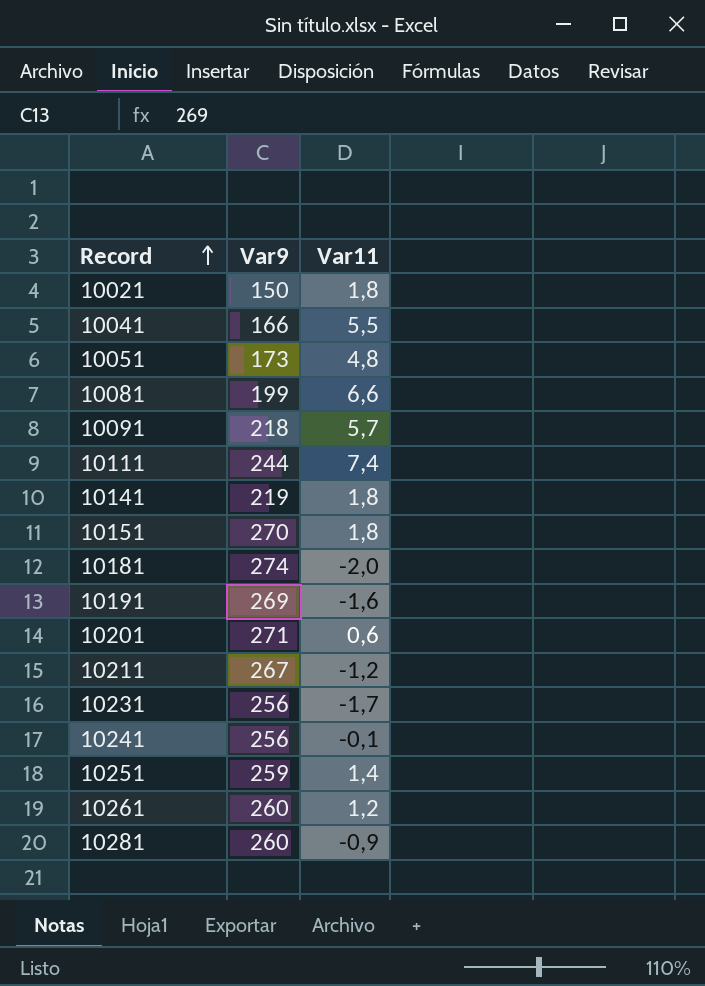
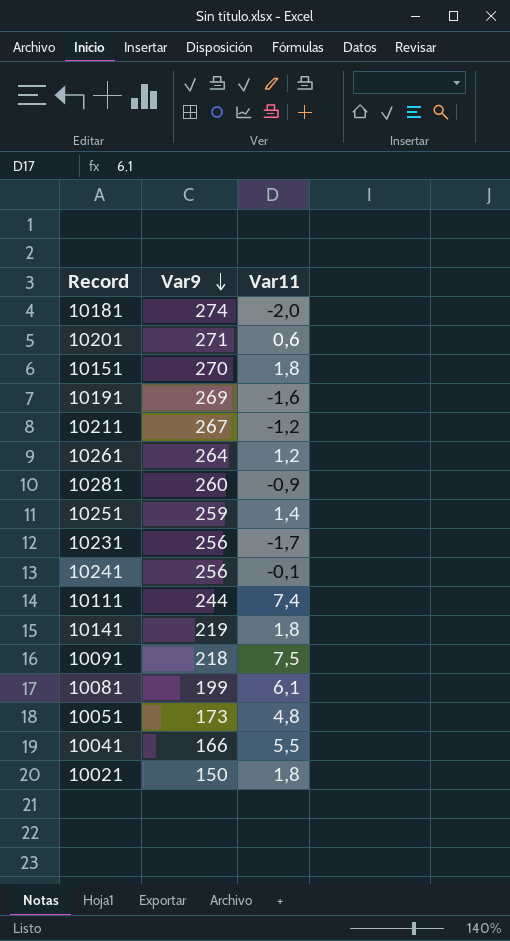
row order: Record ascending -> Var9 descending
10261 | Var9: 260 -> 264
10091 | Var11: 5,7 -> 7,5
10081 | Var11: 6,6 -> 6,1

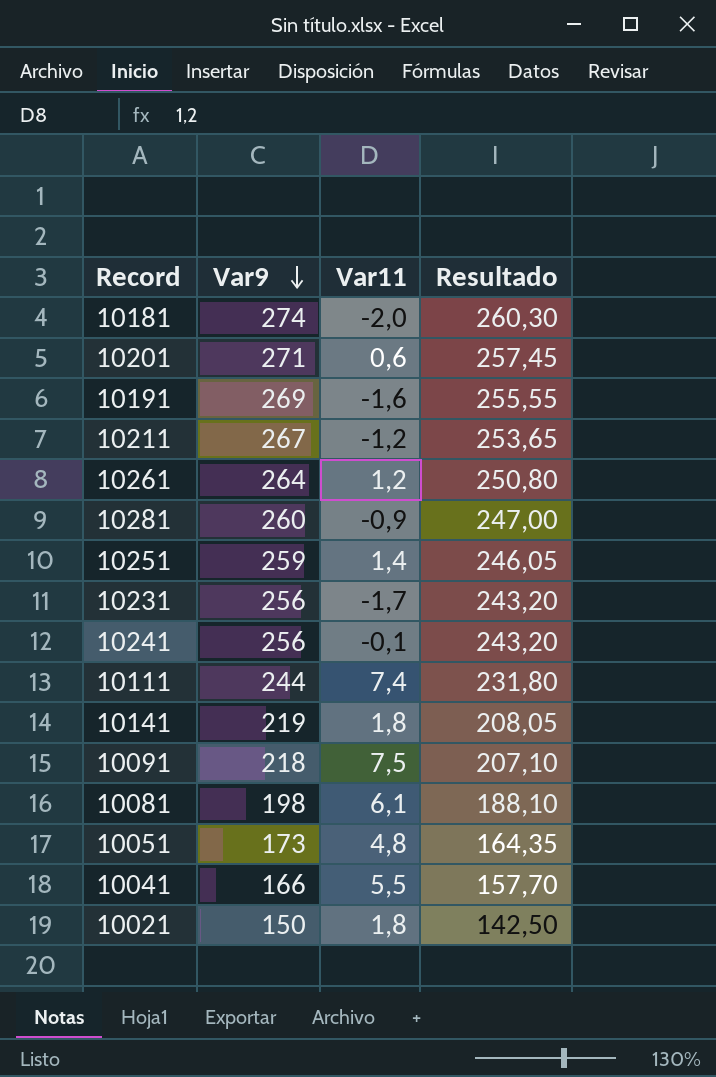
column Resultado | formula: none -> [Var9] * 0,95
row 10151: 270 | 1,8 -> none
10081 | Var9: 199 -> 198

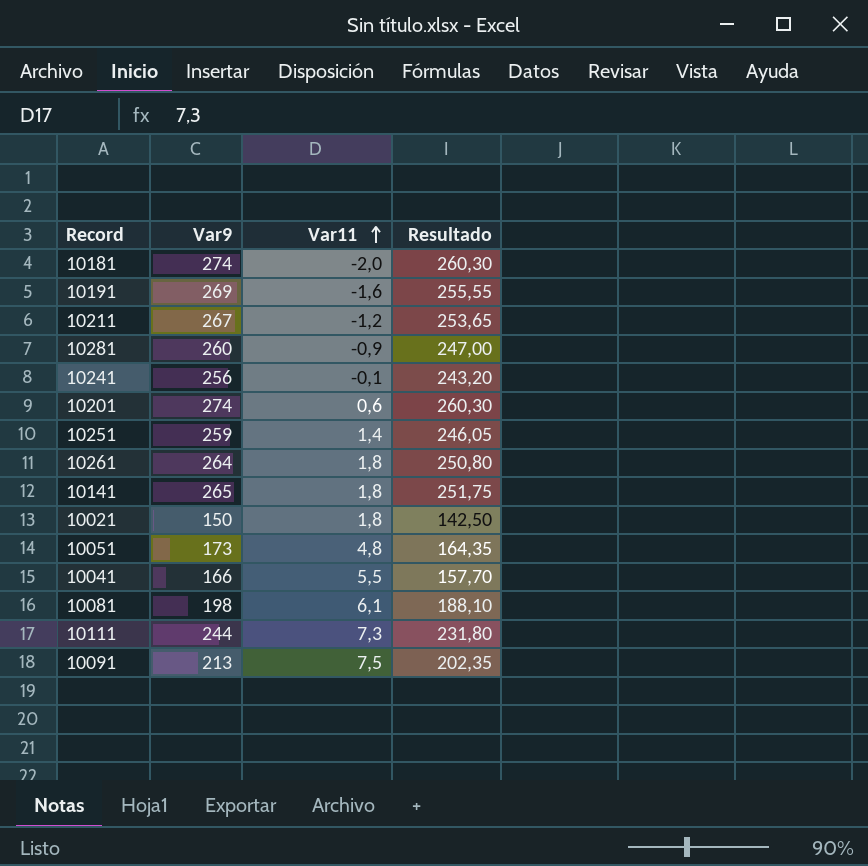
row order: Var9 descending -> Var11 ascending
row 10231: 256 | -1,7 | 243,20 -> none
10201 | Var9: 271 -> 274
10201 | Resultado: 257,45 -> 260,30
10261 | Var11: 1,2 -> 1,8
10141 | Var9: 219 -> 265
10141 | Resultado: 208,05 -> 251,75
10111 | Var11: 7,4 -> 7,3
10091 | Var9: 218 -> 213
10091 | Resultado: 207,10 -> 202,35

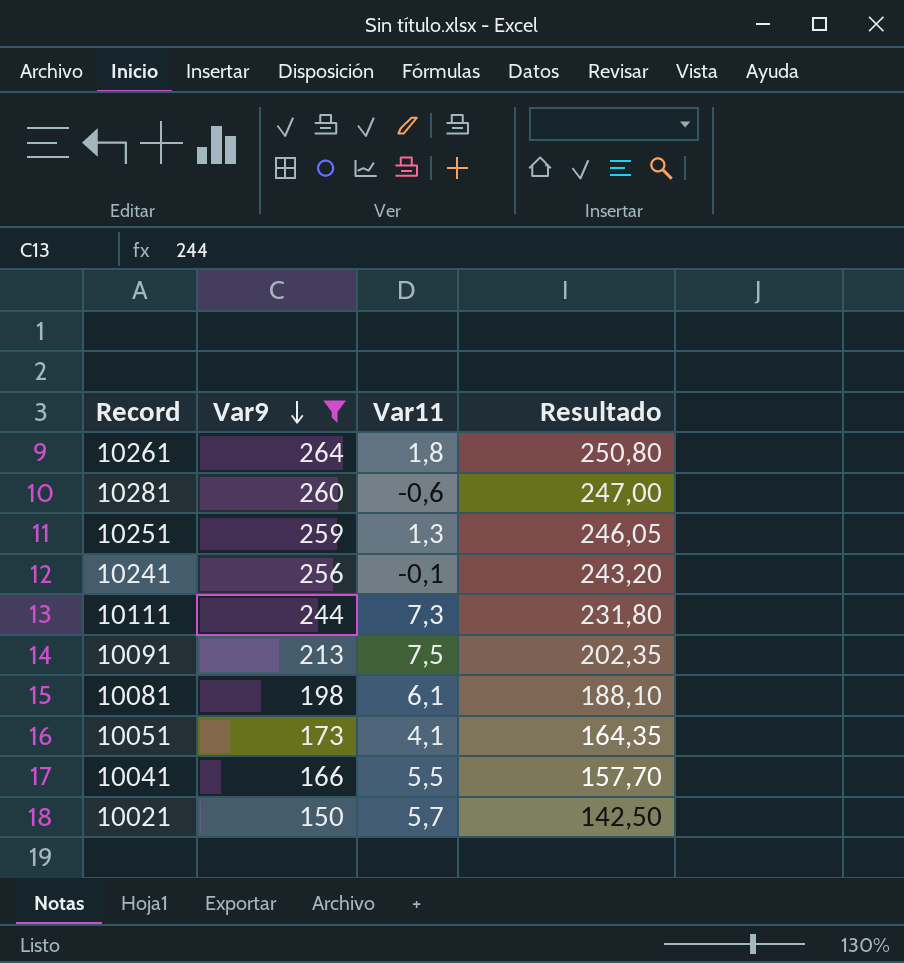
filter: none -> Var9 <= 264
row order: Var11 ascending -> Var9 descending
10281 | Var11: -0,9 -> -0,6
10251 | Var11: 1,4 -> 1,3
10051 | Var11: 4,8 -> 4,1
10021 | Var11: 1,8 -> 5,7

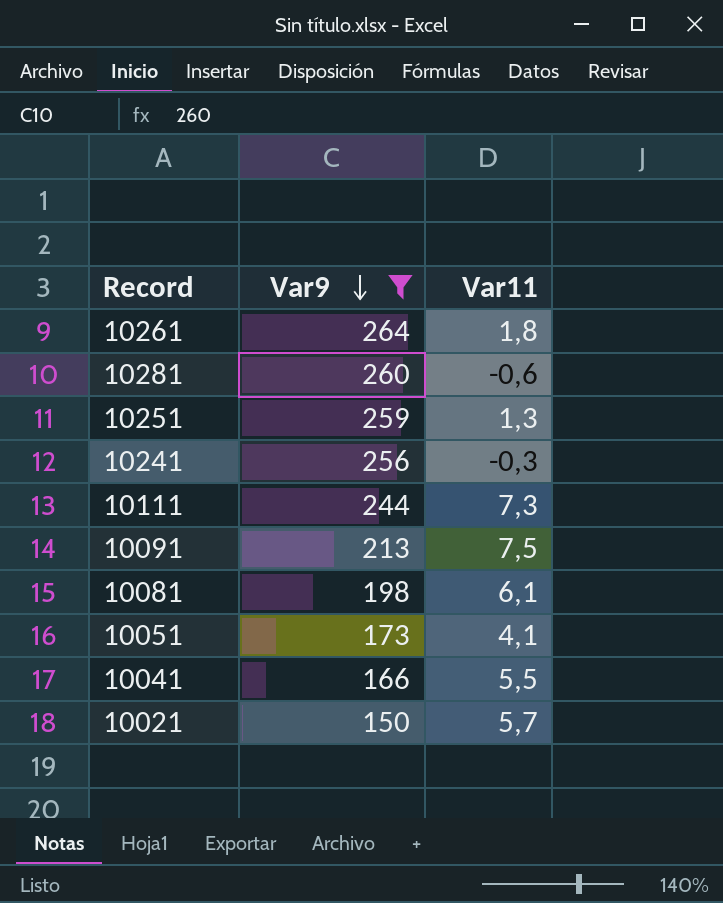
column Resultado | formula: [Var9] * 0,95 -> none
10241 | Var11: -0,1 -> -0,3

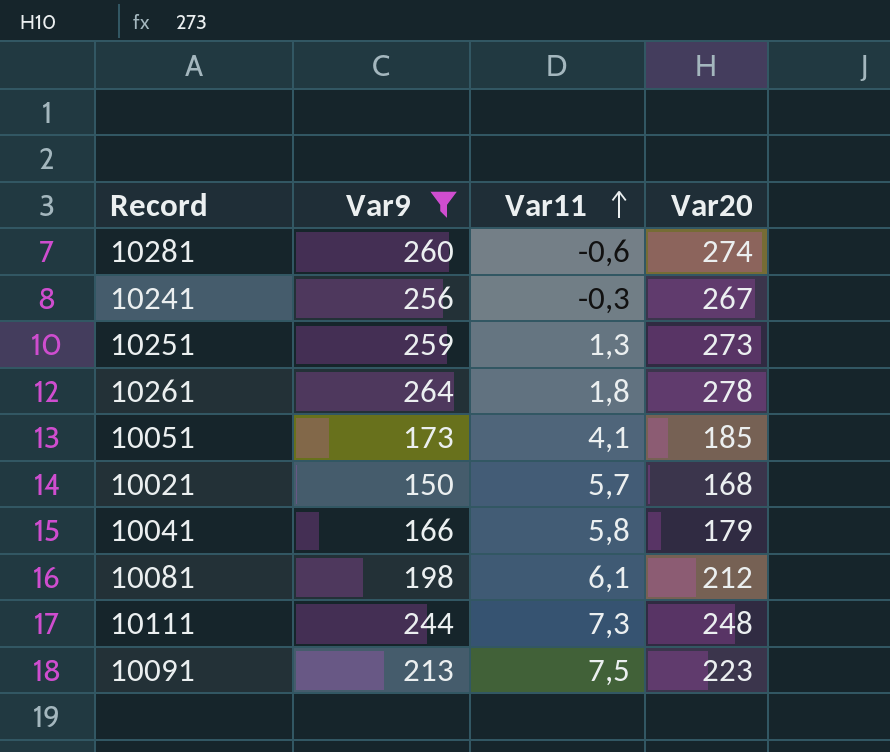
row order: Var9 descending -> Var11 ascending
column Var20 | position: none -> 4
10041 | Var11: 5,5 -> 5,8

